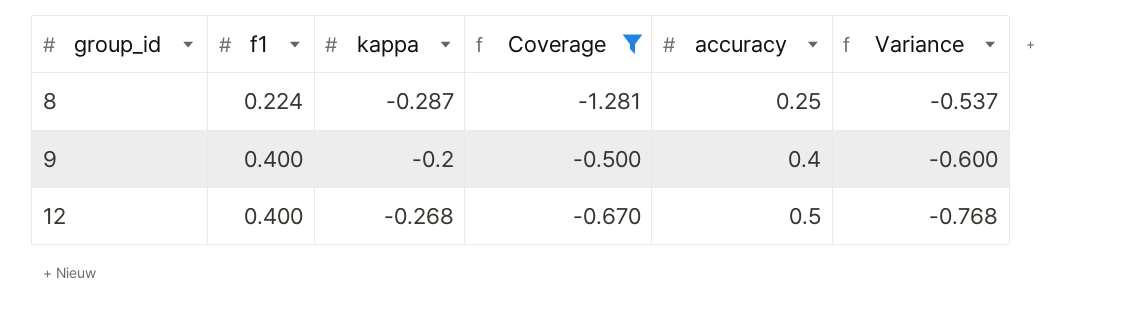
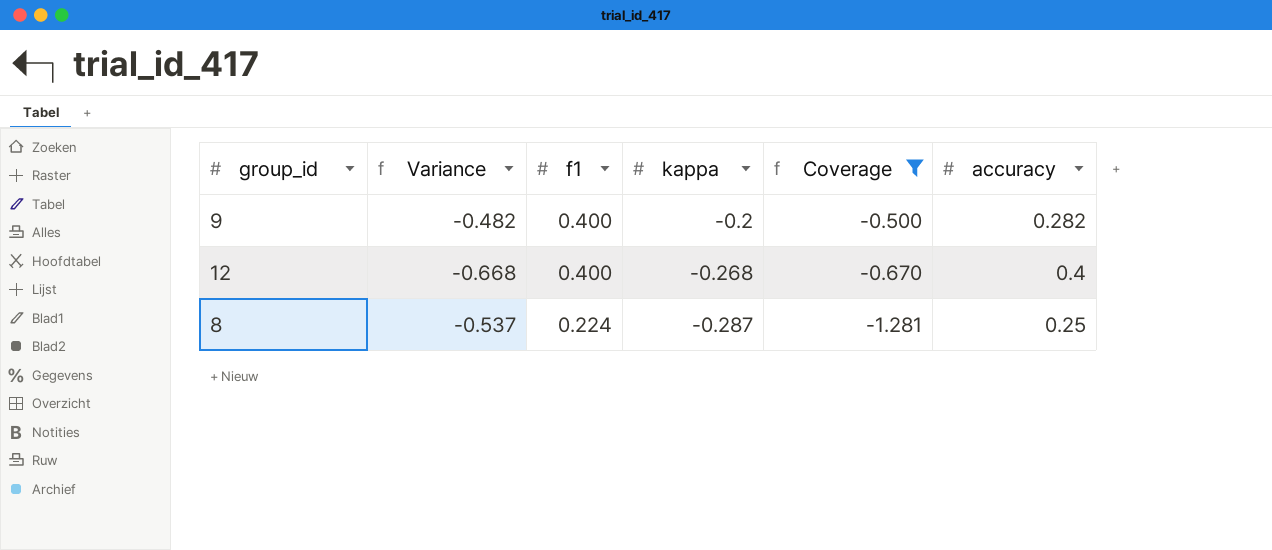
row order: group_id ascending -> f1 descending
column Variance | position: 6 -> 2
9 | Variance: -0.600 -> -0.482
9 | accuracy: 0.4 -> 0.282
12 | Variance: -0.768 -> -0.668
12 | accuracy: 0.5 -> 0.4

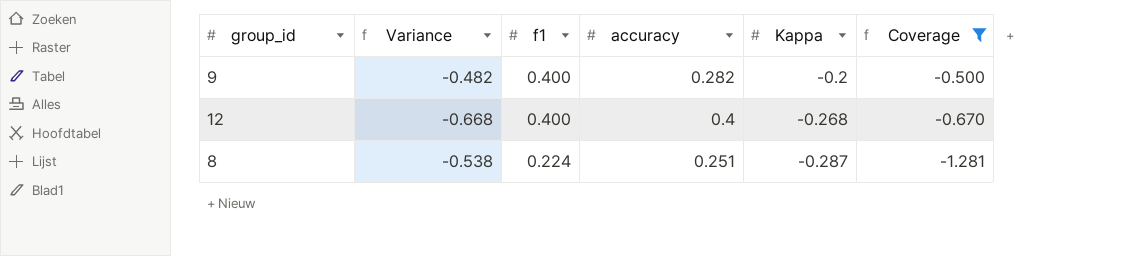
column accuracy | position: 6 -> 4
column name: kappa -> Kappa
8 | Variance: -0.537 -> -0.538
8 | accuracy: 0.25 -> 0.251

